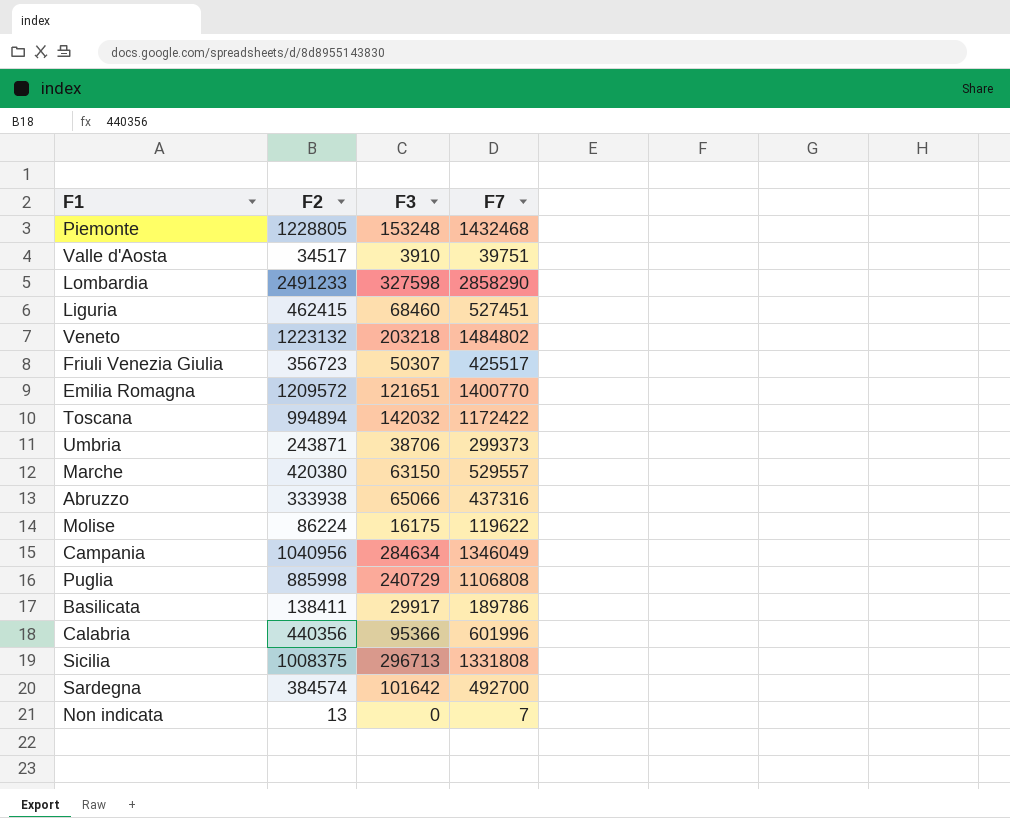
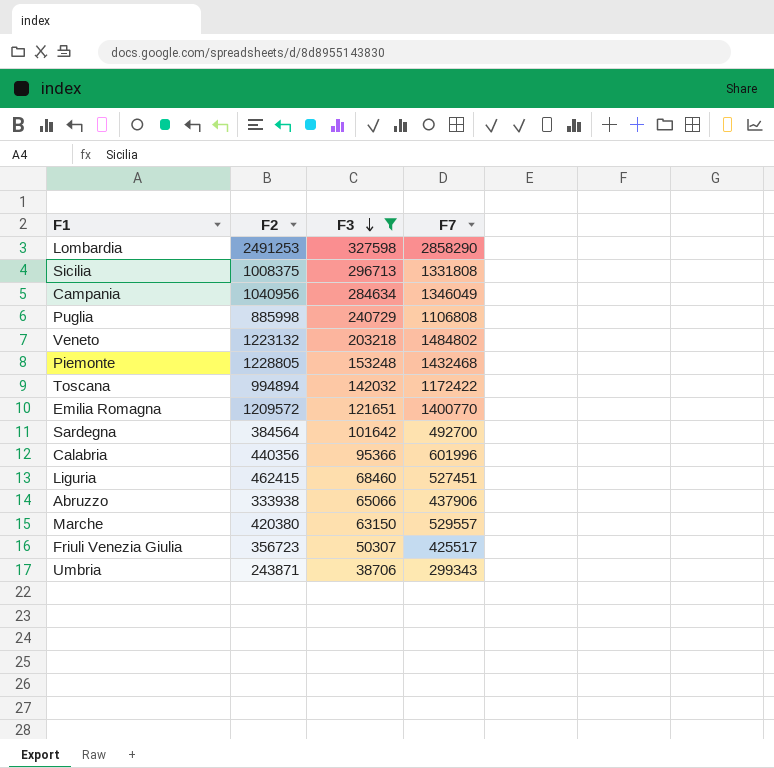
filter: none -> F3 >= 38706
row order: none -> F3 descending
Lombardia | F2: 2491233 -> 2491253
Sardegna | F2: 384574 -> 384564
Abruzzo | F7: 437316 -> 437906
Umbria | F7: 299373 -> 299343

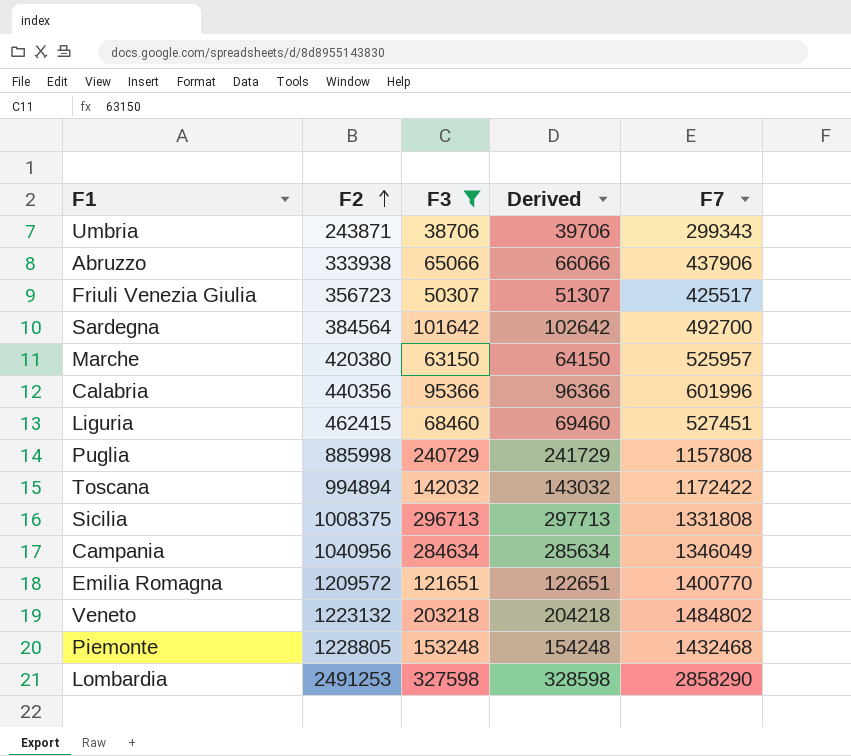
row order: F3 descending -> F2 ascending
column Derived | formula: none -> [F3] + 1000
Marche | F7: 529557 -> 525957
Puglia | F7: 1106808 -> 1157808

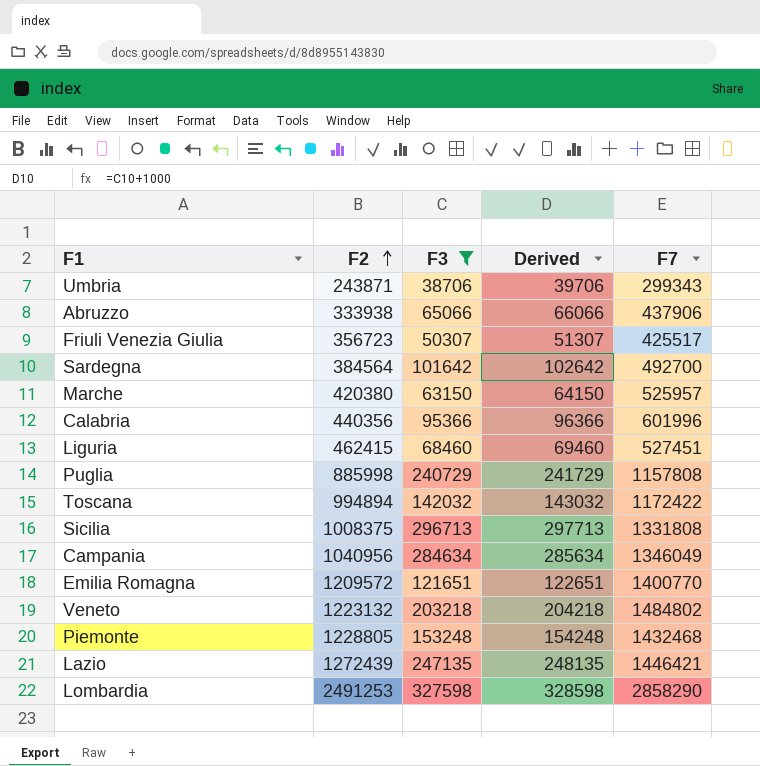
row Lazio: none -> 1272439 | 247135 | 248135 | 1446421

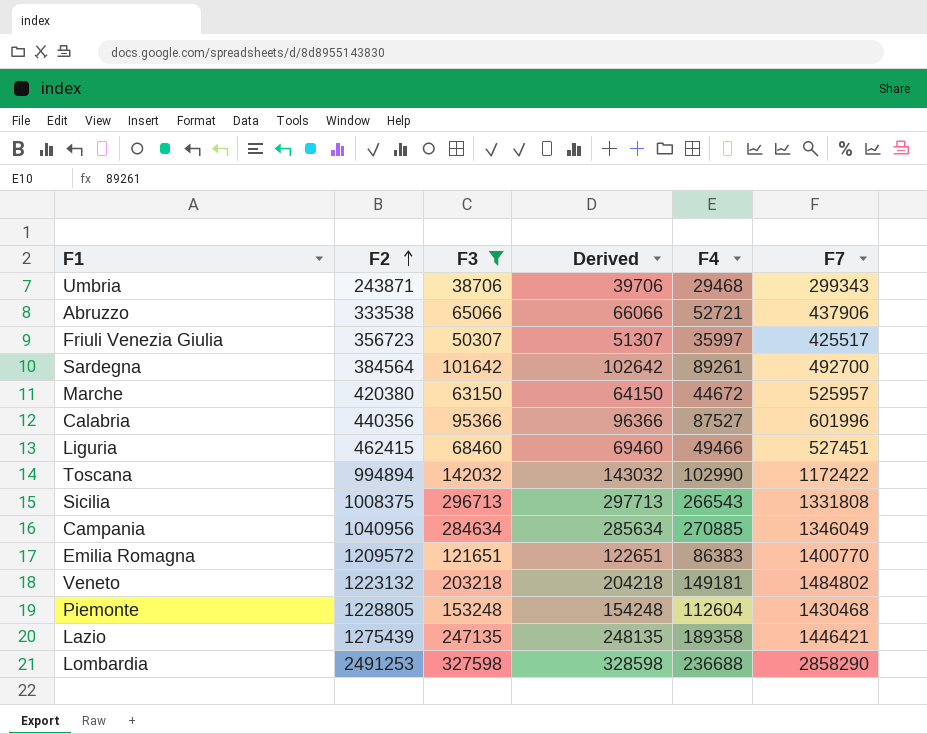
column F4 | position: none -> 5
row Puglia: 885998 | 240729 | 241729 | 1157808 -> none
Abruzzo | F2: 333938 -> 333538
Piemonte | F7: 1432468 -> 1430468
Lazio | F2: 1272439 -> 1275439

